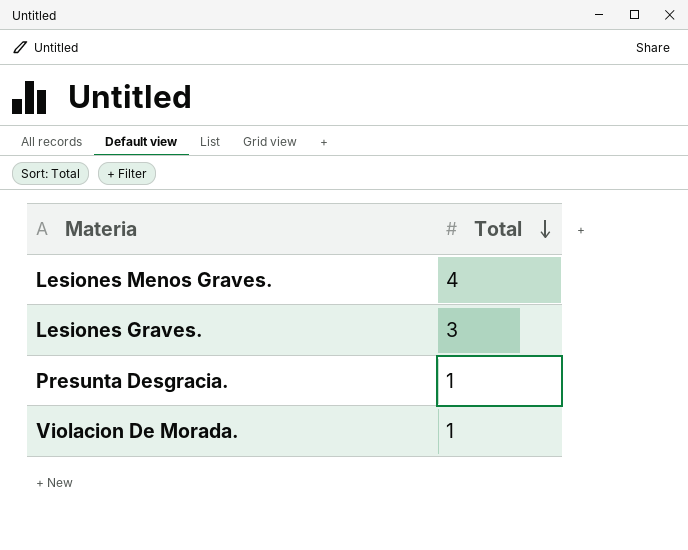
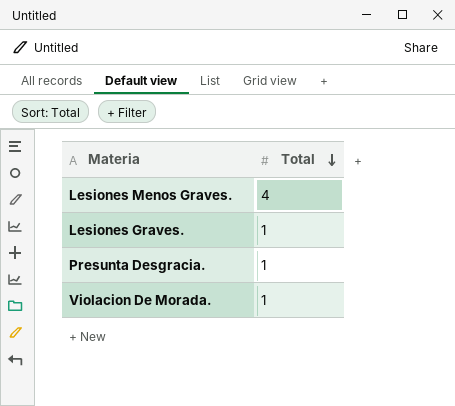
Lesiones Graves. | Total: 3 -> 1

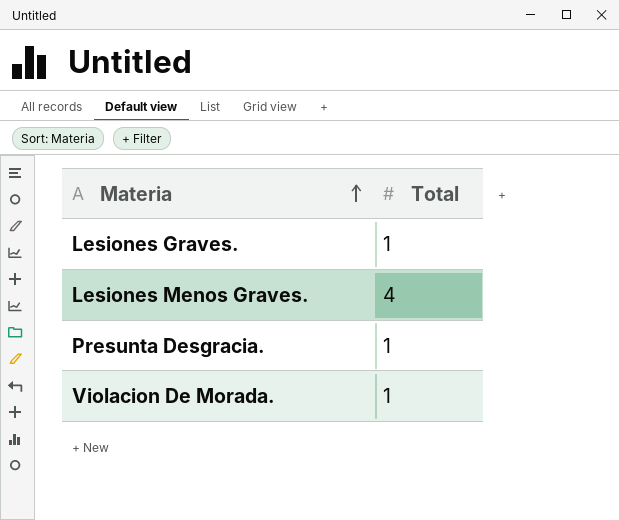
row order: Total descending -> Materia ascending

